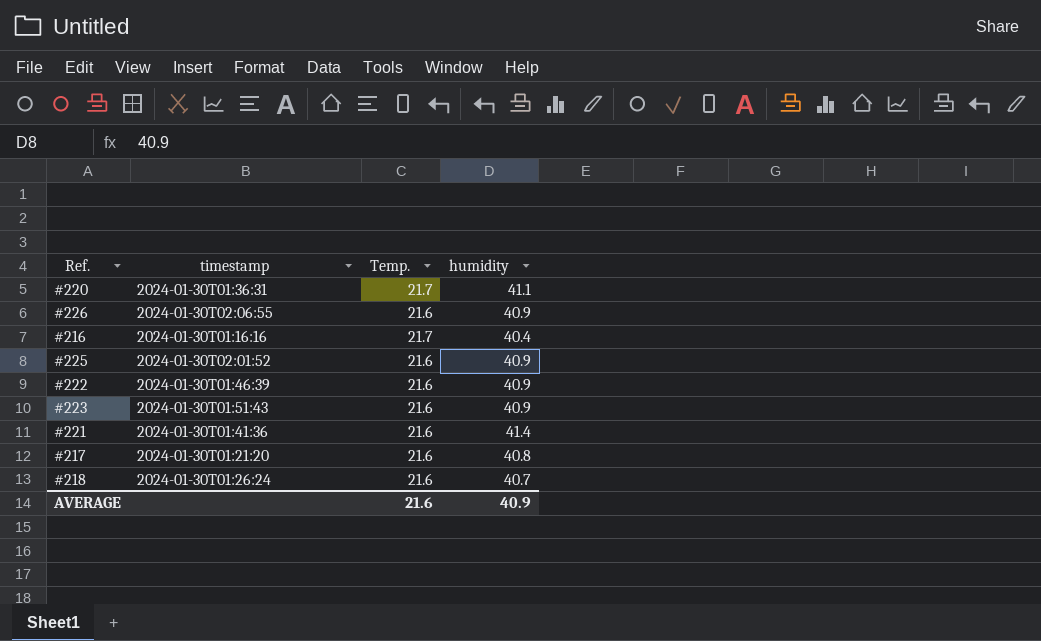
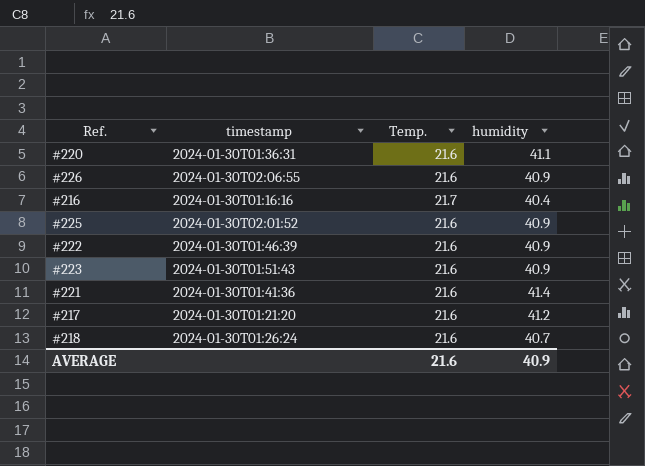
#220 | Temp.: 21.7 -> 21.6
#217 | humidity: 40.8 -> 41.2

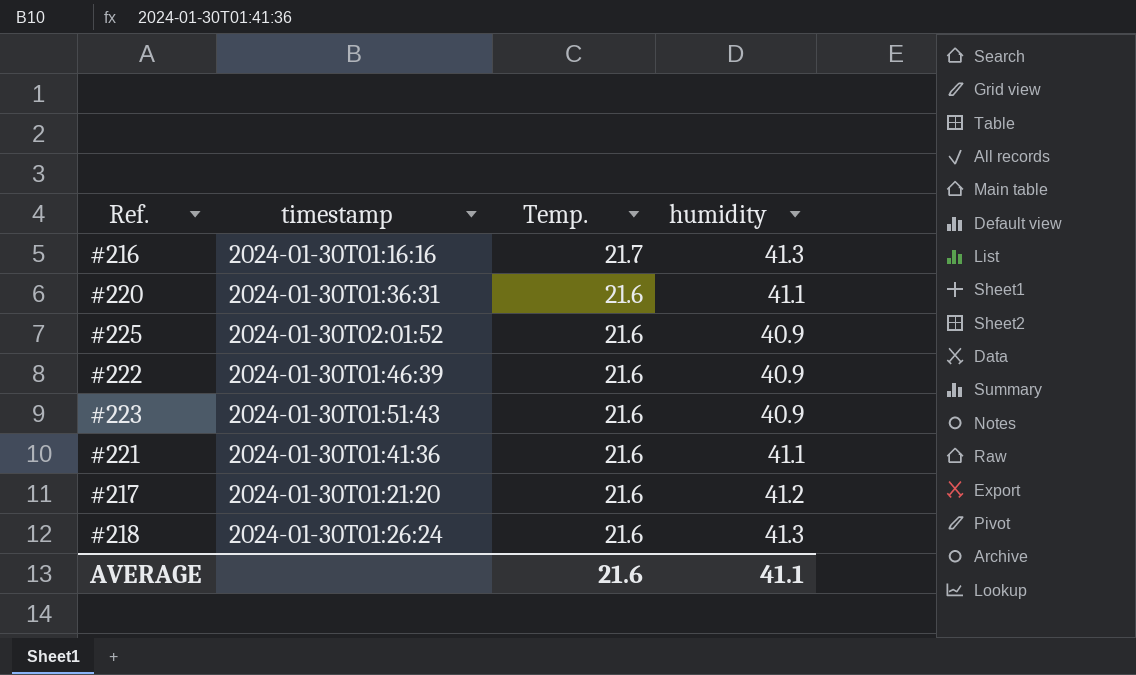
row order: none -> Temp. descending
row #226: 2024-01-30T02:06:55 | 21.6 | 40.9 -> none
#216 | humidity: 40.4 -> 41.3
#221 | humidity: 41.4 -> 41.1
#218 | humidity: 40.7 -> 41.3
AVERAGE | humidity: 40.9 -> 41.1

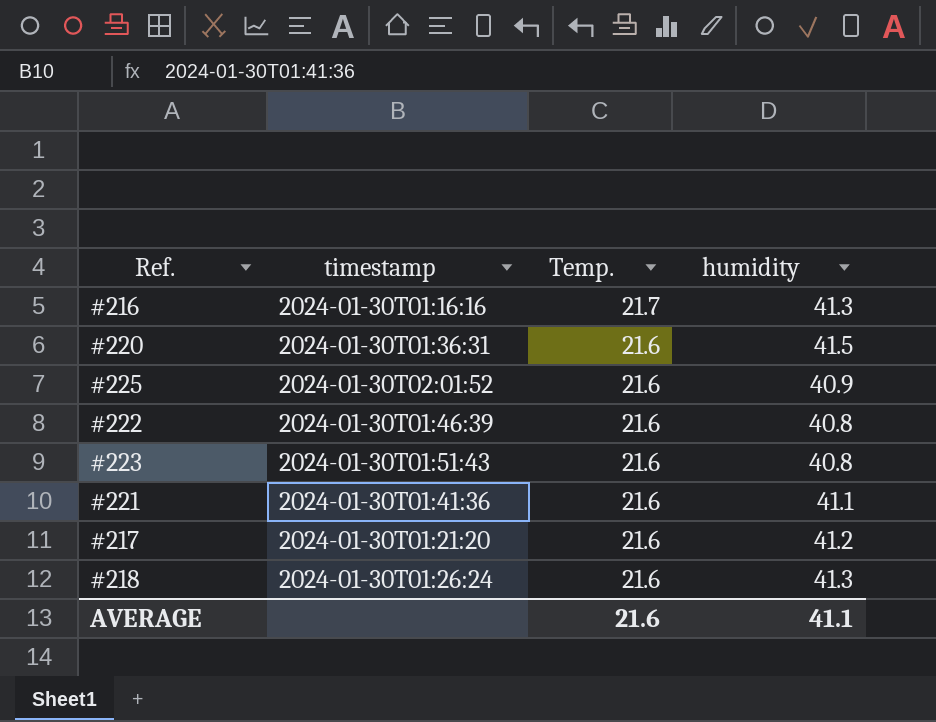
#220 | humidity: 41.1 -> 41.5
#222 | humidity: 40.9 -> 40.8
#223 | humidity: 40.9 -> 40.8

